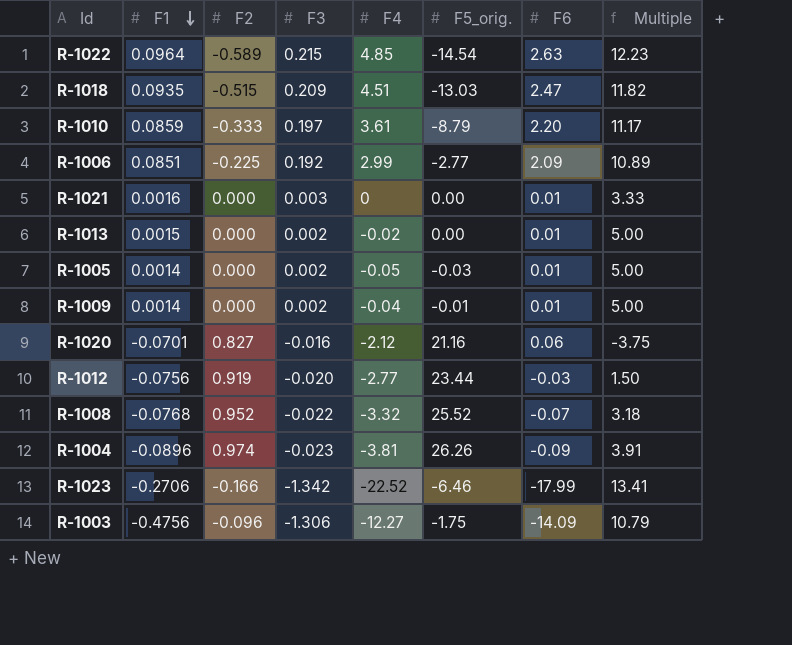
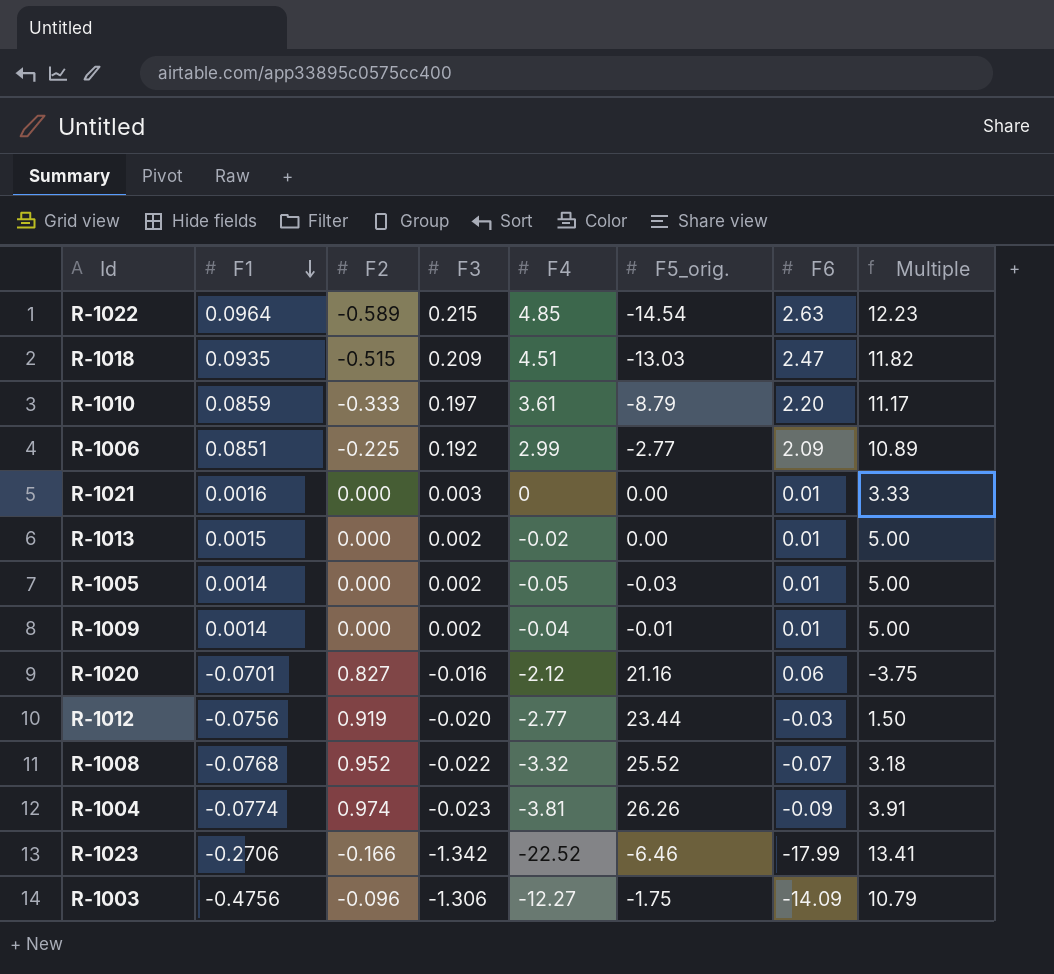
R-1004 | F1: -0.0896 -> -0.0774

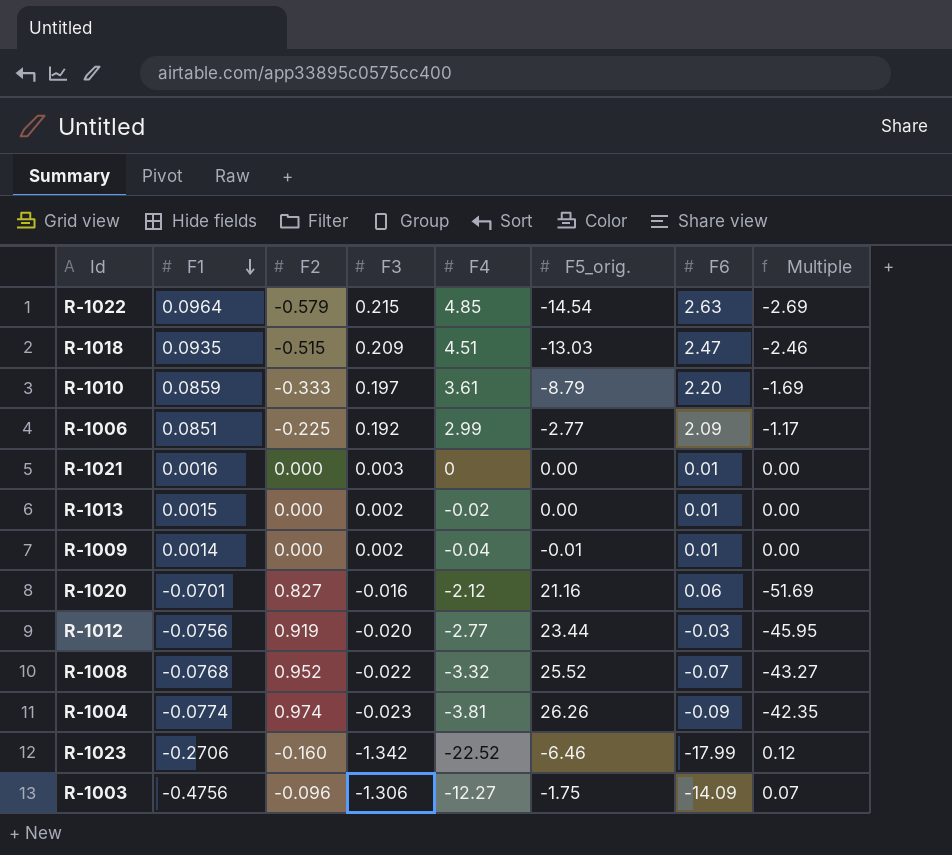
column Multiple | formula: [F6] / [F3] -> [F2] / [F3]
row R-1005: 0.0014 | 0.000 | 0.002 | -0.05 | -0.03 | 0.01 | 5.00 -> none
R-1022 | F2: -0.589 -> -0.579
R-1023 | F2: -0.166 -> -0.160

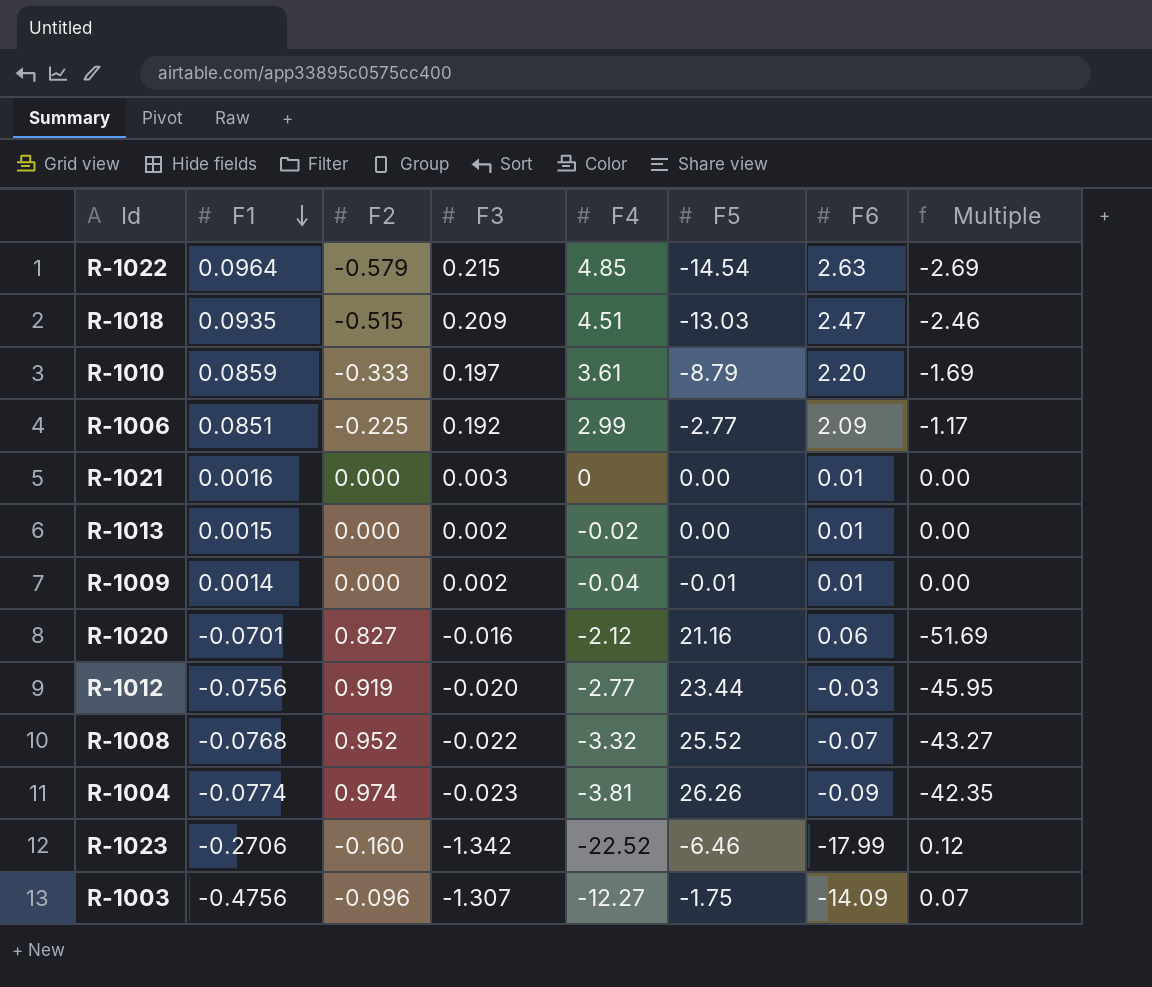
column name: F5_orig. -> F5
R-1003 | F3: -1.306 -> -1.307

